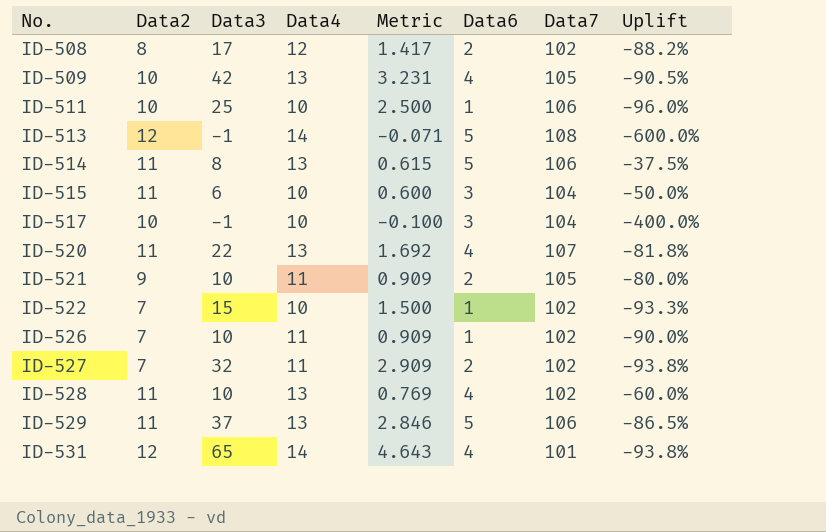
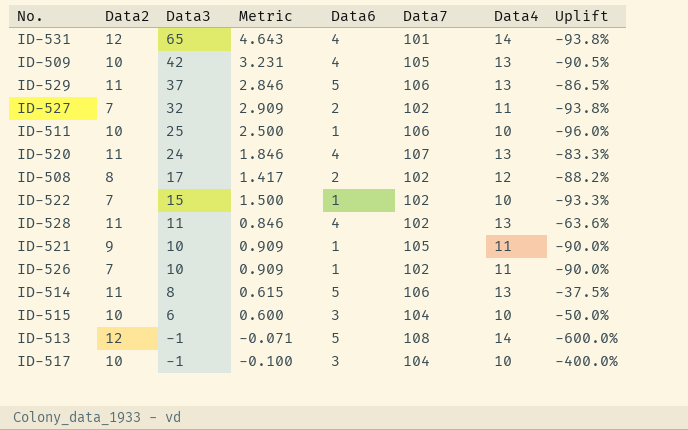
row order: No. ascending -> Data3 descending
column Data4 | position: 4 -> 7
ID-520 | Data3: 22 -> 24
ID-520 | Metric: 1.692 -> 1.846
ID-520 | Uplift: -81.8% -> -83.3%
ID-528 | Data3: 10 -> 11
ID-528 | Metric: 0.769 -> 0.846
ID-528 | Uplift: -60.0% -> -63.6%
ID-521 | Data6: 2 -> 1
ID-521 | Uplift: -80.0% -> -90.0%
ID-515 | Data2: 11 -> 10

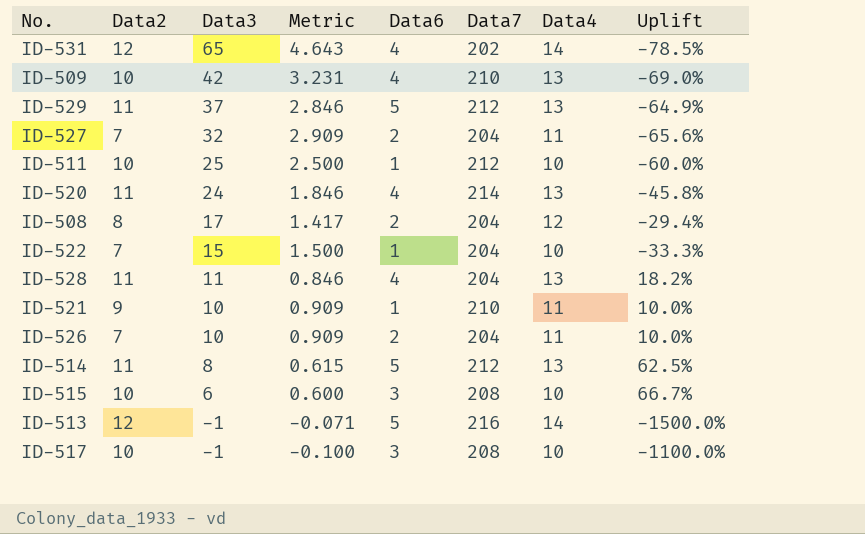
column Uplift | formula: ([Data6] - [Data3]) / [Data3] -> ([Data4] - [Data3]) / [Data3]
ID-531 | Data7: 101 -> 202
ID-509 | Data7: 105 -> 210
ID-529 | Data7: 106 -> 212
ID-527 | Data7: 102 -> 204
ID-511 | Data7: 106 -> 212
ID-520 | Data7: 107 -> 214
ID-508 | Data7: 102 -> 204
ID-522 | Data7: 102 -> 204
ID-528 | Data7: 102 -> 204
ID-521 | Data7: 105 -> 210
ID-526 | Data6: 1 -> 2
ID-526 | Data7: 102 -> 204
ID-514 | Data7: 106 -> 212
ID-515 | Data7: 104 -> 208
ID-513 | Data7: 108 -> 216
ID-517 | Data7: 104 -> 208

